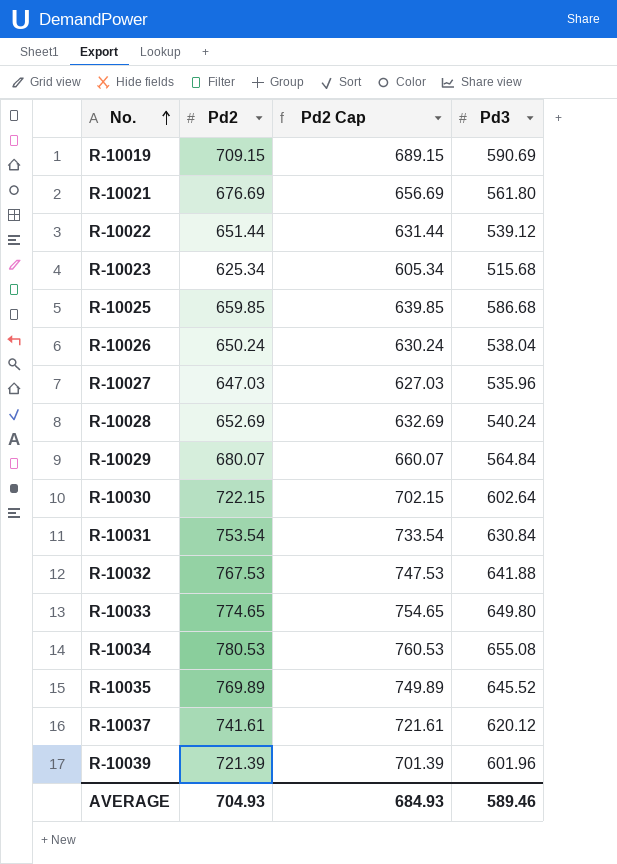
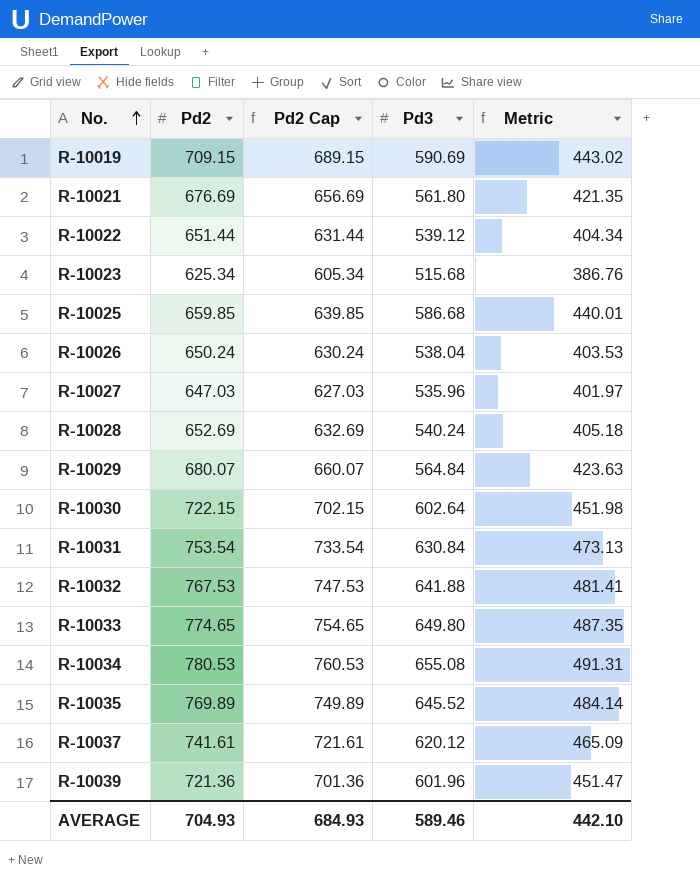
column Metric | formula: none -> [Pd3] * 0.75
R-10039 | Pd2: 721.39 -> 721.36
R-10039 | Pd2 Cap: 701.39 -> 701.36

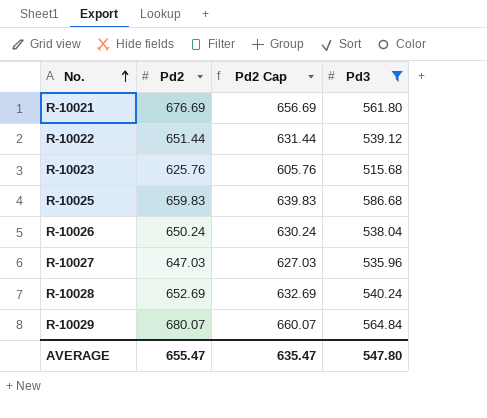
filter: none -> Pd3 <= 586.68
column Metric | formula: [Pd3] * 0.75 -> none
R-10023 | Pd2: 625.34 -> 625.76
R-10023 | Pd2 Cap: 605.34 -> 605.76
R-10025 | Pd2: 659.85 -> 659.83
R-10025 | Pd2 Cap: 639.85 -> 639.83
AVERAGE | Pd2: 704.93 -> 655.47
AVERAGE | Pd2 Cap: 684.93 -> 635.47
AVERAGE | Pd3: 589.46 -> 547.80

